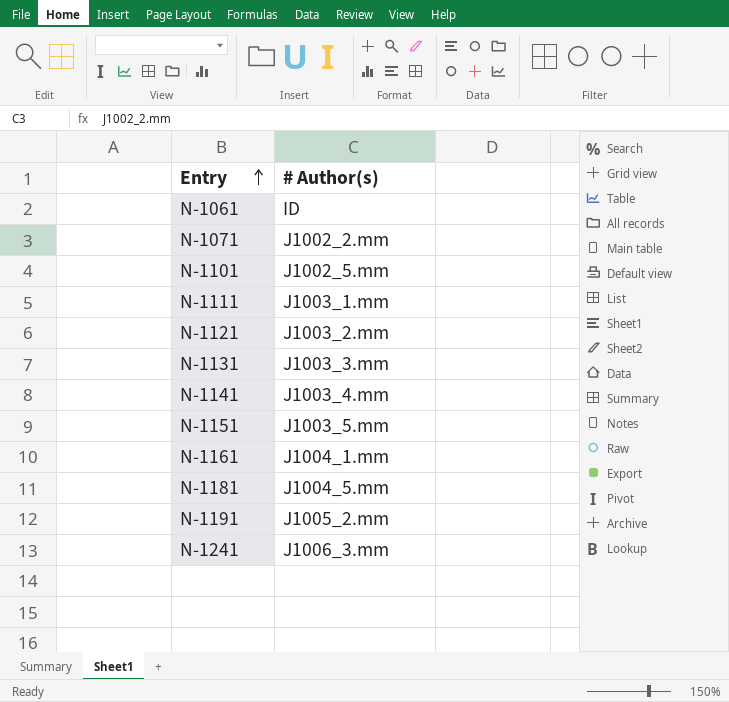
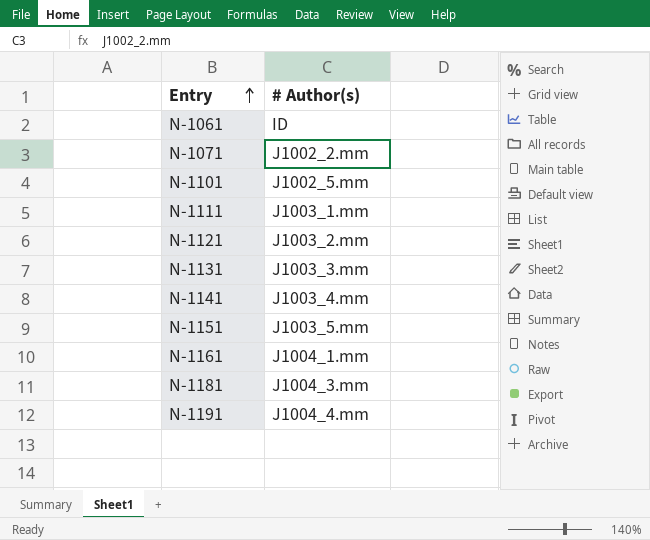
row N-1241: J1006_3.mm -> none
N-1181 | # Author(s): J1004_5.mm -> J1004_3.mm
N-1191 | # Author(s): J1005_2.mm -> J1004_4.mm

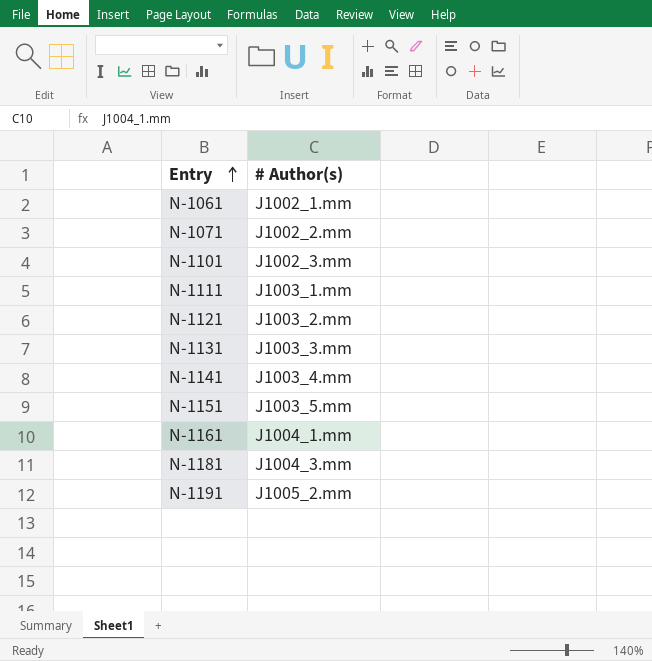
N-1061 | # Author(s): ID -> J1002_1.mm
N-1101 | # Author(s): J1002_5.mm -> J1002_3.mm
N-1191 | # Author(s): J1004_4.mm -> J1005_2.mm

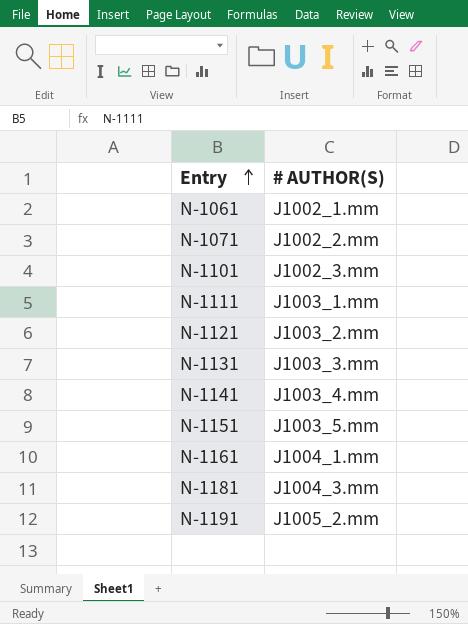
column name: # Author(s) -> # AUTHOR(S)

